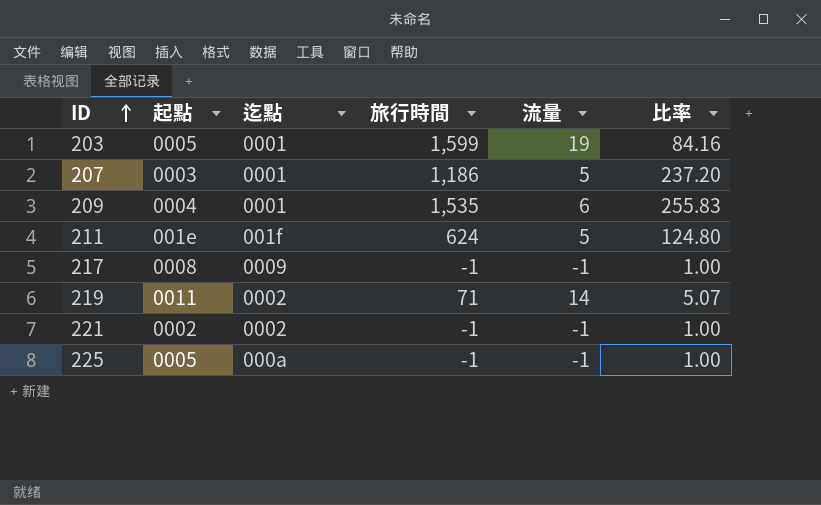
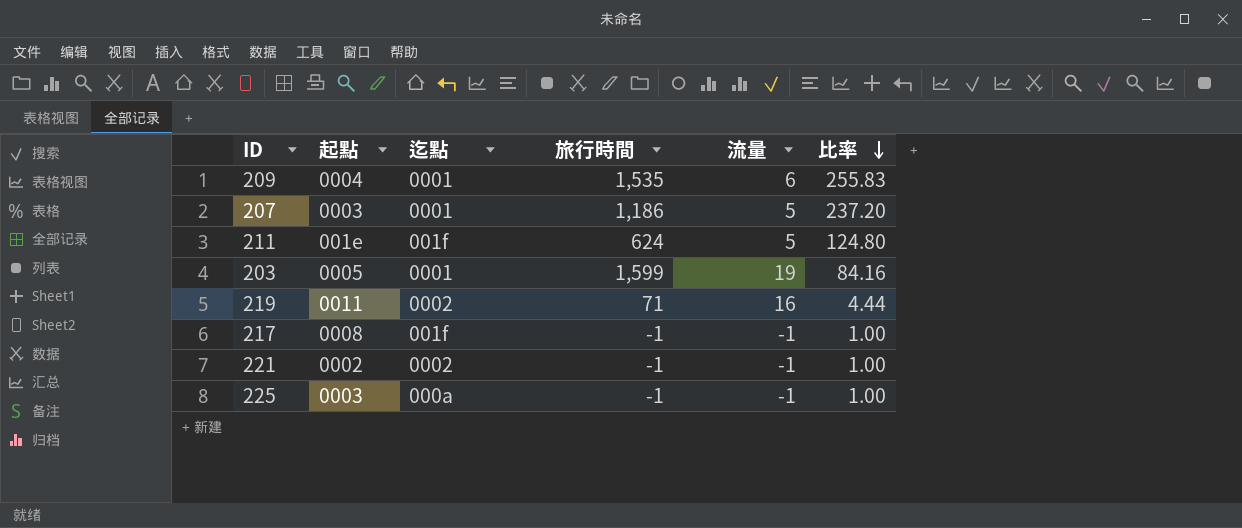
row order: ID ascending -> 比率 descending
219 | 流量: 14 -> 16
219 | 比率: 5.07 -> 4.44
217 | 迄點: 0009 -> 001f
225 | 起點: 0005 -> 0003

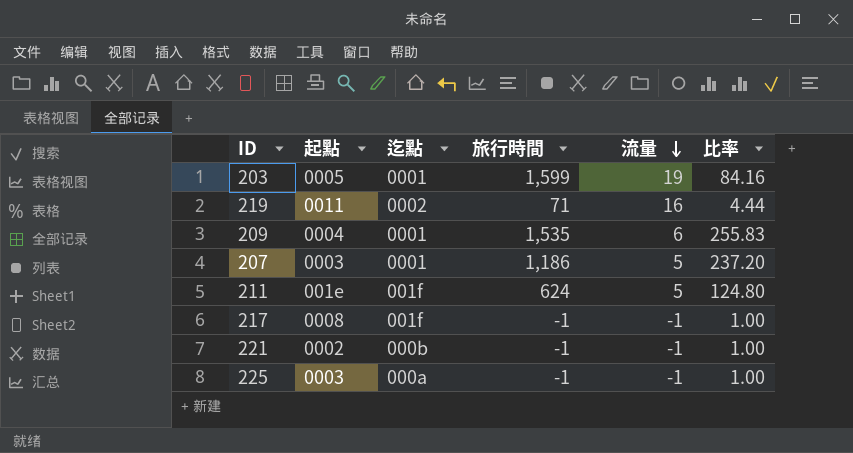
row order: 比率 descending -> 流量 descending
221 | 迄點: 0002 -> 000b

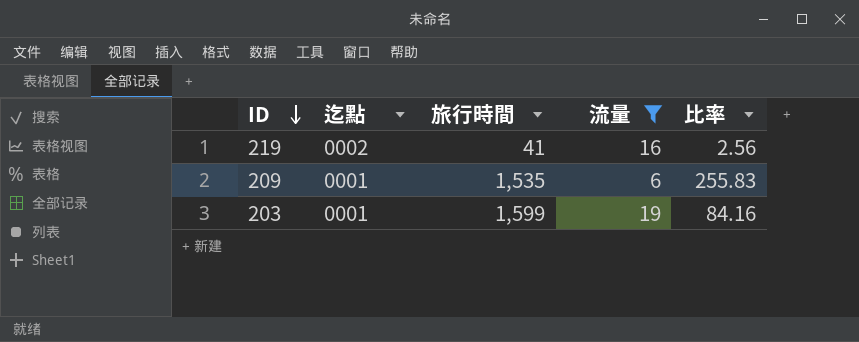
filter: none -> 流量 >= 6
row order: 流量 descending -> ID descending
column 起點 | position: 2 -> none
219 | 旅行時間: 71 -> 41
219 | 比率: 4.44 -> 2.56

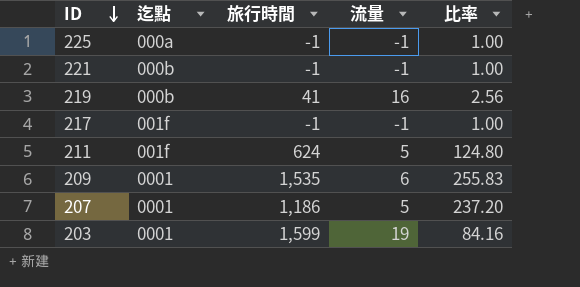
filter: 流量 >= 6 -> none
219 | 迄點: 0002 -> 000b

